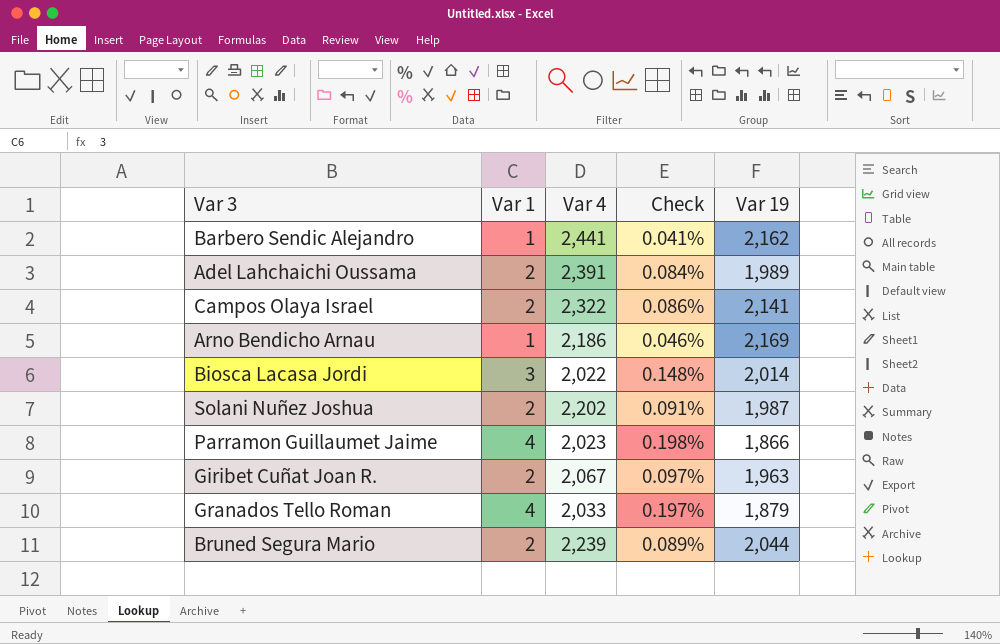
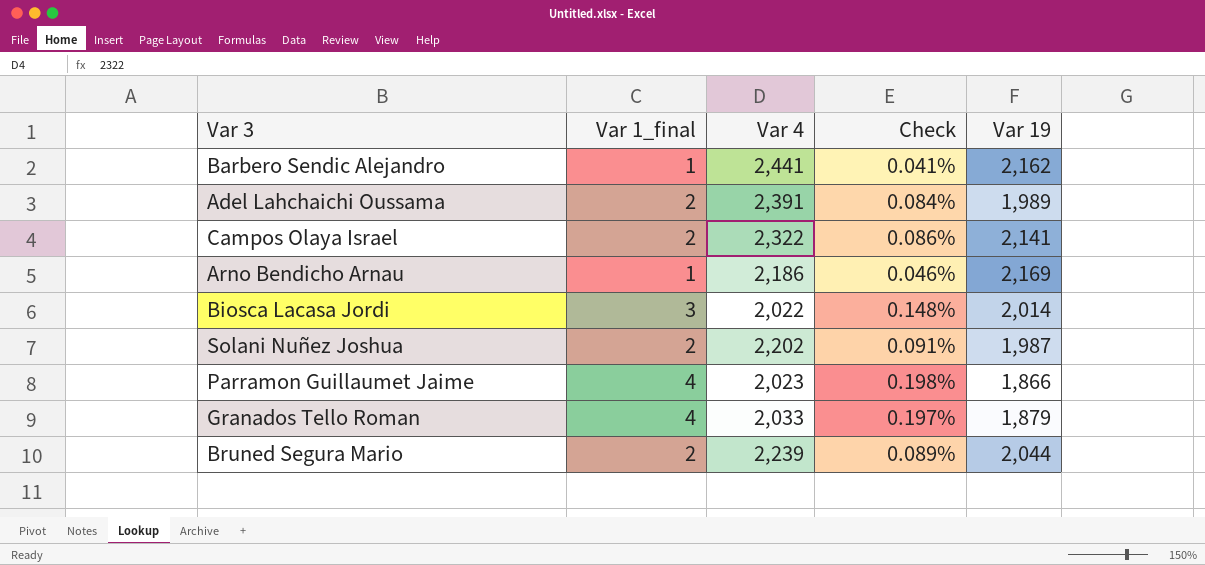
column name: Var 1 -> Var 1_final
row Giribet Cuñat Joan R.: 2 | 2,067 | 0.097% | 1,963 -> none

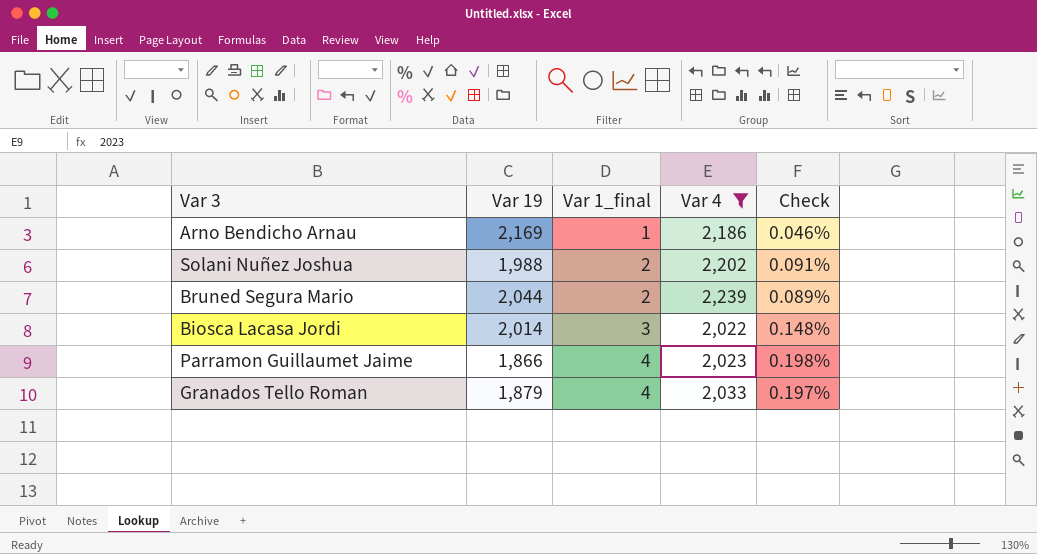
filter: none -> Var 4 <= 2,239
row order: none -> Var 1_final ascending
column Var 19 | position: 5 -> 2
Solani Nuñez Joshua | Var 19: 1,987 -> 1,988

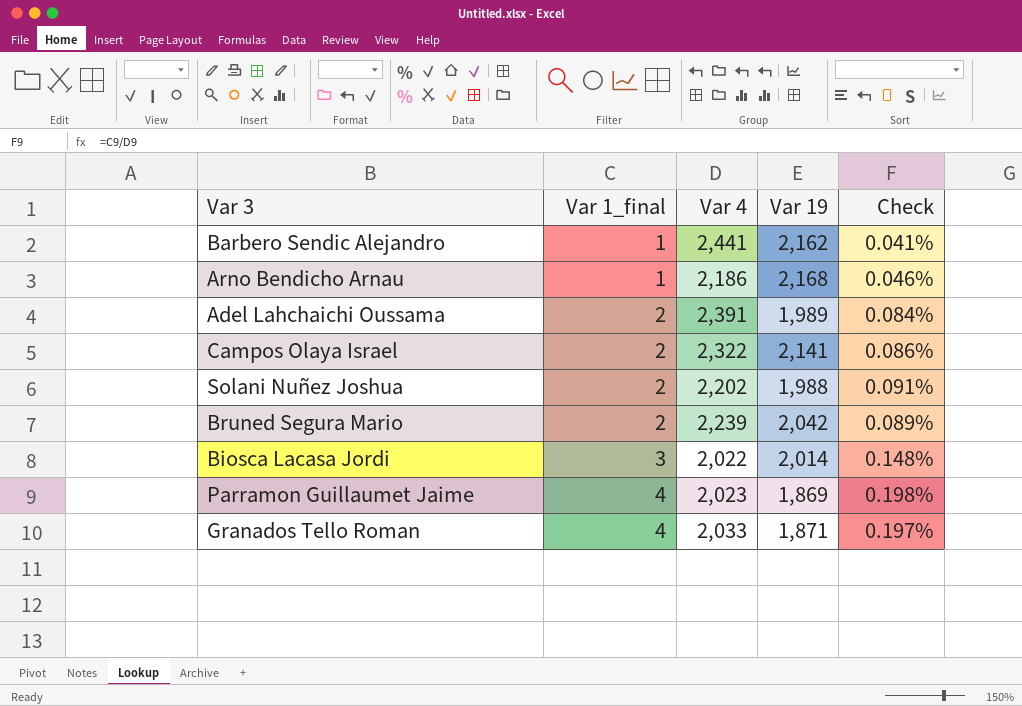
filter: Var 4 <= 2,239 -> none
column Var 19 | position: 2 -> 4
Arno Bendicho Arnau | Var 19: 2,169 -> 2,168
Bruned Segura Mario | Var 19: 2,044 -> 2,042
Parramon Guillaumet Jaime | Var 19: 1,866 -> 1,869
Granados Tello Roman | Var 19: 1,879 -> 1,871

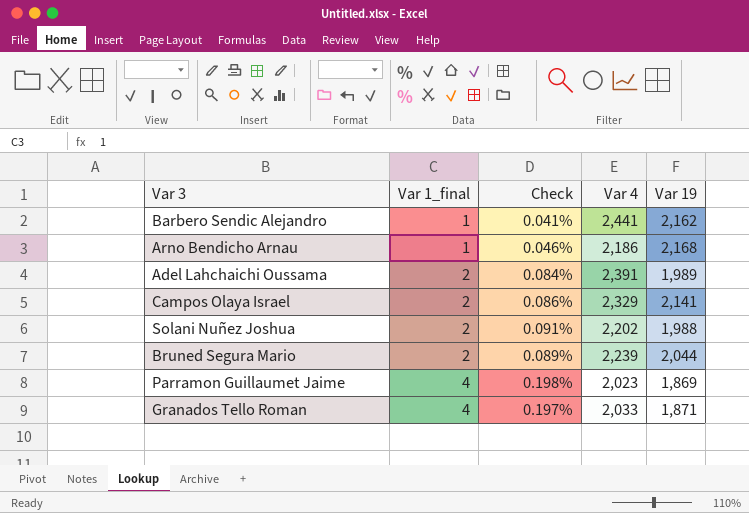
column Check | position: 5 -> 3
row Biosca Lacasa Jordi: 3 | 2,022 | 2,014 | 0.148% -> none
Campos Olaya Israel | Var 4: 2,322 -> 2,329
Bruned Segura Mario | Var 19: 2,042 -> 2,044

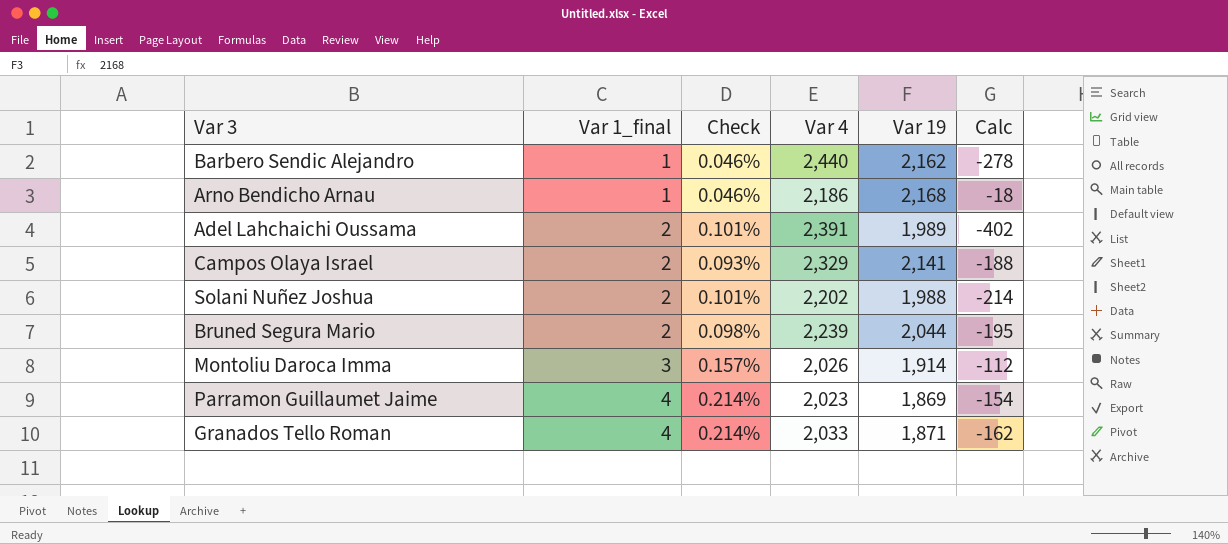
column Check | formula: [Var 1_final] / [Var 4] -> [Var 1_final] / [Var 19]
column Calc | formula: none -> [Var 19] - [Var 4]
Barbero Sendic Alejandro | Var 4: 2,441 -> 2,440
row Montoliu Daroca Imma: none -> 3 | 0.157% | 2,026 | 1,914 | -112

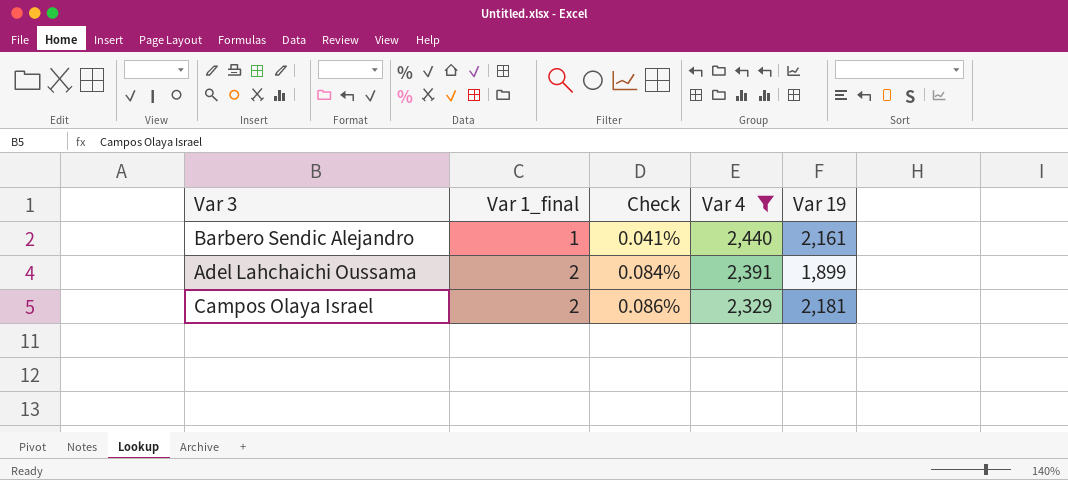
filter: none -> Var 4 >= 2,329
column Calc | formula: [Var 19] - [Var 4] -> none
column Check | formula: [Var 1_final] / [Var 19] -> [Var 1_final] / [Var 4]
Barbero Sendic Alejandro | Var 19: 2,162 -> 2,161
Adel Lahchaichi Oussama | Var 19: 1,989 -> 1,899
Campos Olaya Israel | Var 19: 2,141 -> 2,181

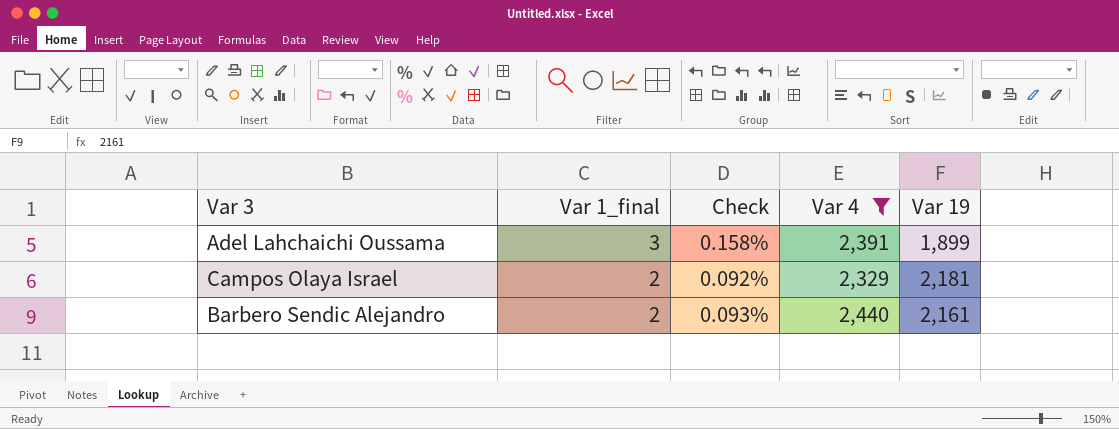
row order: Var 1_final ascending -> Var 1_final descending
column Check | formula: [Var 1_final] / [Var 4] -> [Var 1_final] / [Var 19]
Adel Lahchaichi Oussama | Var 1_final: 2 -> 3
Barbero Sendic Alejandro | Var 1_final: 1 -> 2

